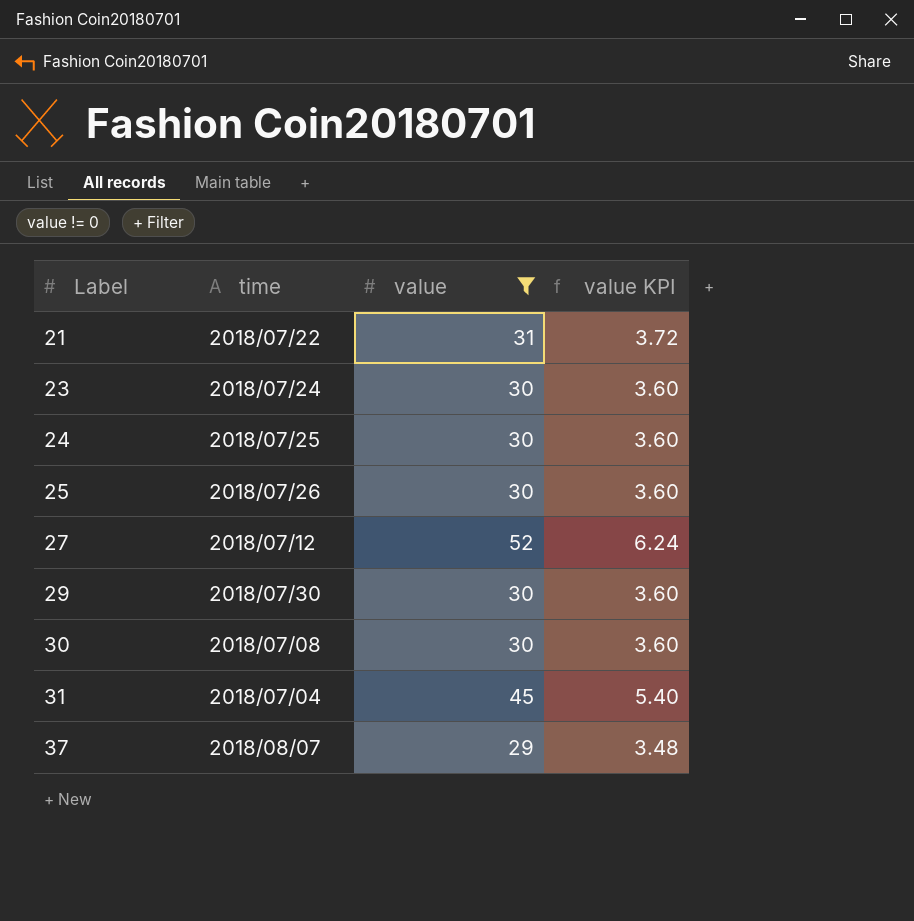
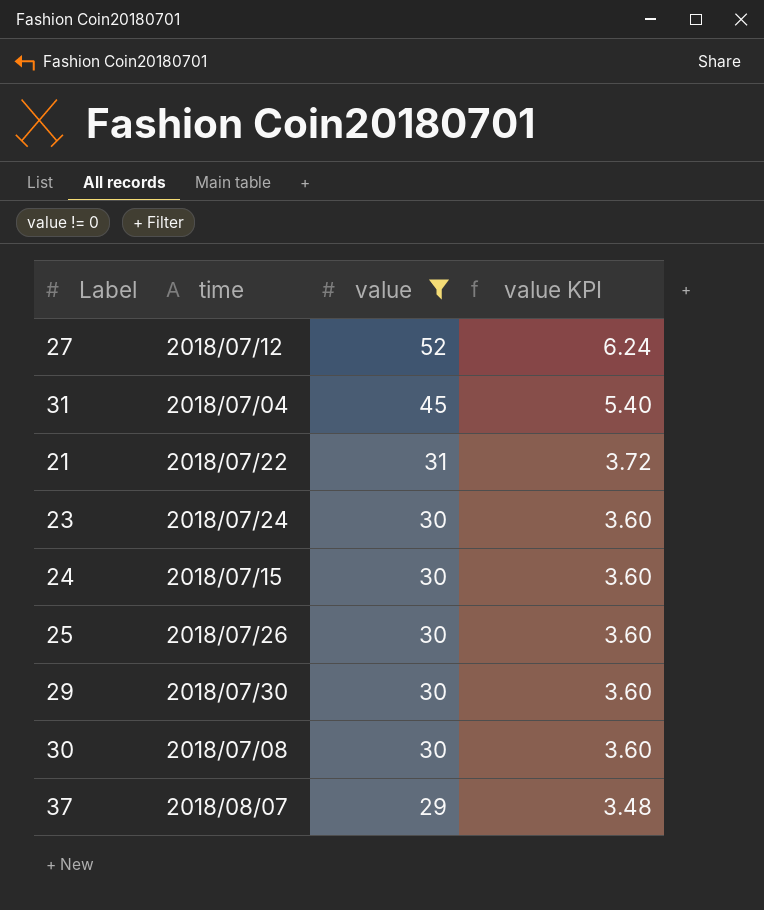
row order: Label ascending -> value descending
24 | time: 2018/07/25 -> 2018/07/15

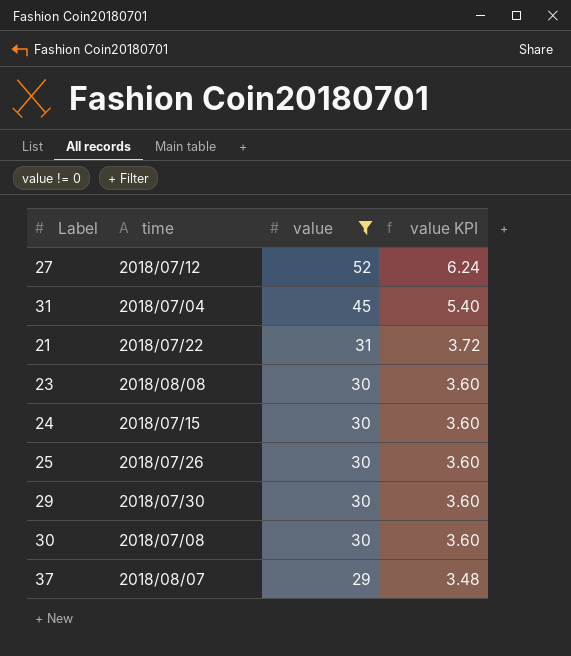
23 | time: 2018/07/24 -> 2018/08/08

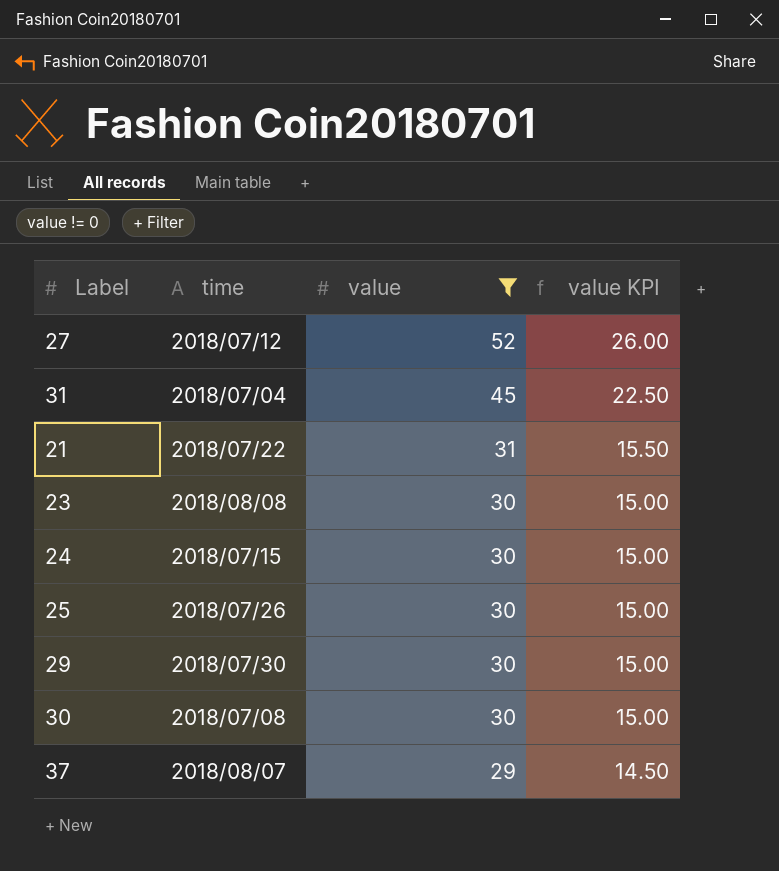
column value KPI | formula: [value] * 0.12 -> [value] * 0.5

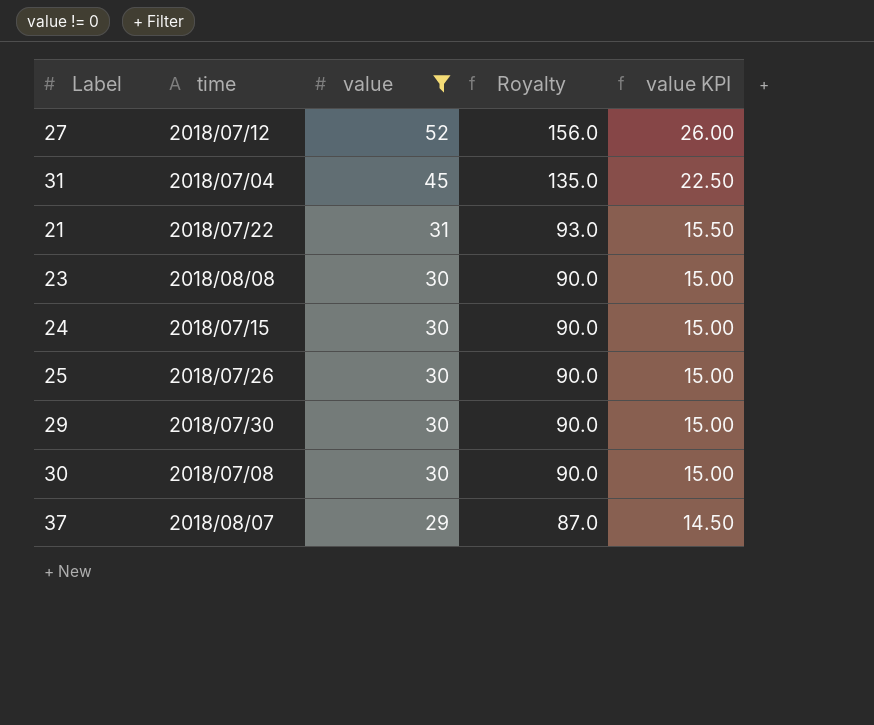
column Royalty | formula: none -> [value] * 3

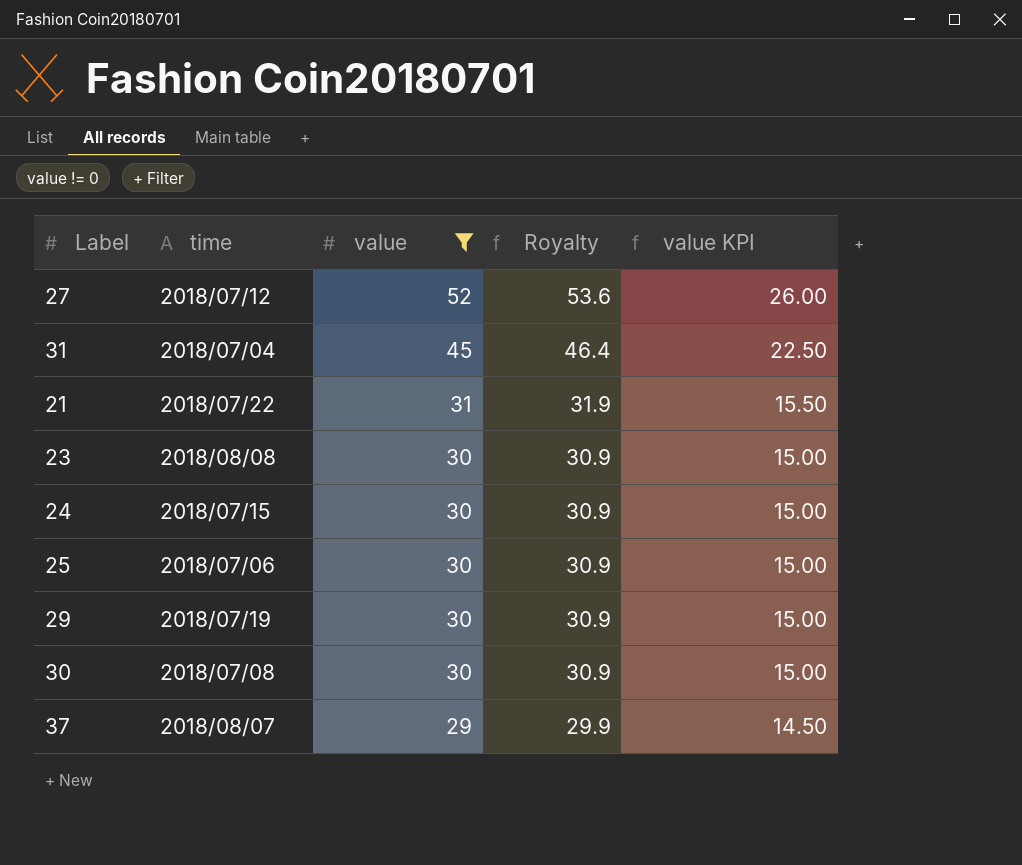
column Royalty | formula: [value] * 3 -> [value] * 1.03
25 | time: 2018/07/26 -> 2018/07/06
29 | time: 2018/07/30 -> 2018/07/19

